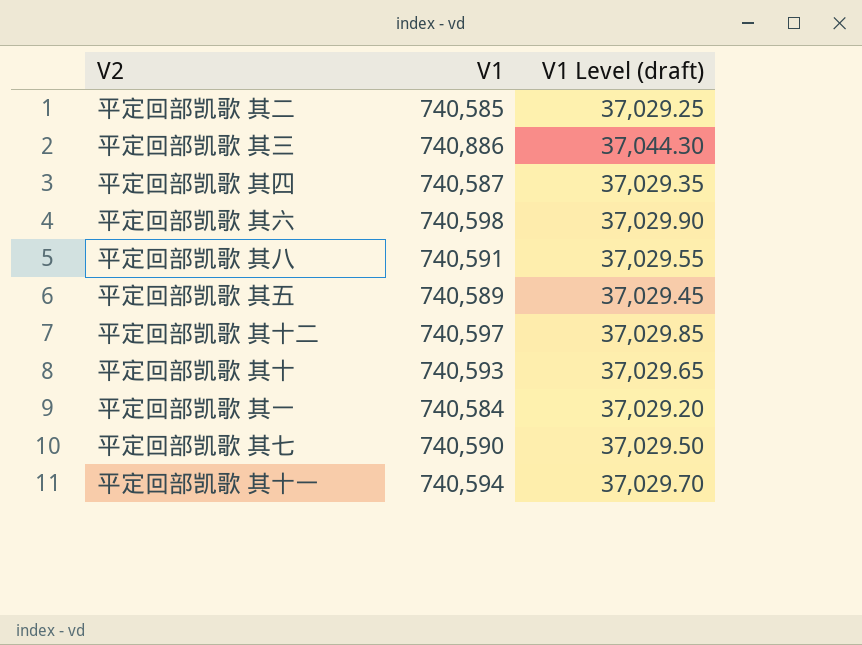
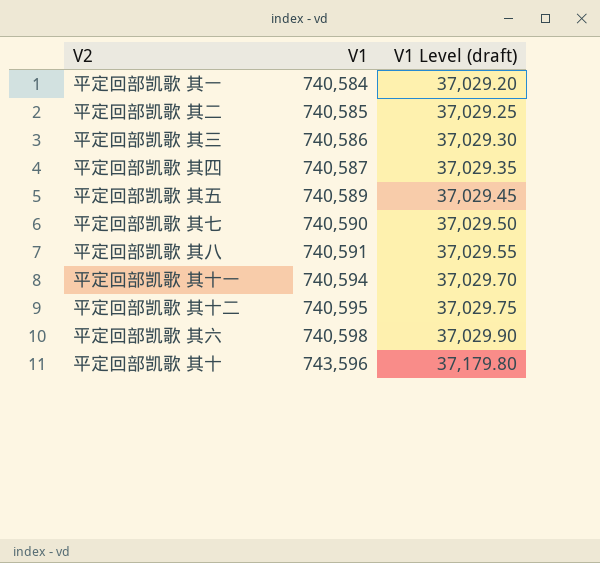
row order: none -> V1 ascending
平定回部凯歌 其三 | V1: 740,886 -> 740,586
平定回部凯歌 其三 | V1 Level (draft): 37,044.30 -> 37,029.30
平定回部凯歌 其十二 | V1: 740,597 -> 740,595
平定回部凯歌 其十二 | V1 Level (draft): 37,029.85 -> 37,029.75
平定回部凯歌 其十 | V1: 740,593 -> 743,596
平定回部凯歌 其十 | V1 Level (draft): 37,029.65 -> 37,179.80

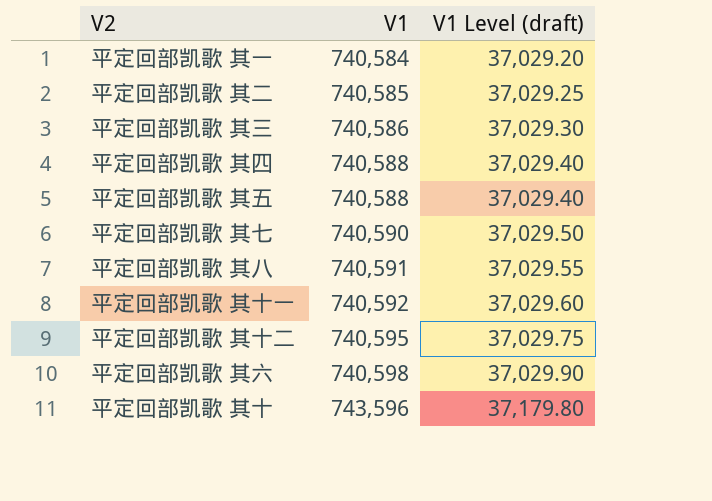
平定回部凯歌 其四 | V1: 740,587 -> 740,588
平定回部凯歌 其四 | V1 Level (draft): 37,029.35 -> 37,029.40
平定回部凯歌 其五 | V1: 740,589 -> 740,588
平定回部凯歌 其五 | V1 Level (draft): 37,029.45 -> 37,029.40
平定回部凯歌 其十一 | V1: 740,594 -> 740,592
平定回部凯歌 其十一 | V1 Level (draft): 37,029.70 -> 37,029.60

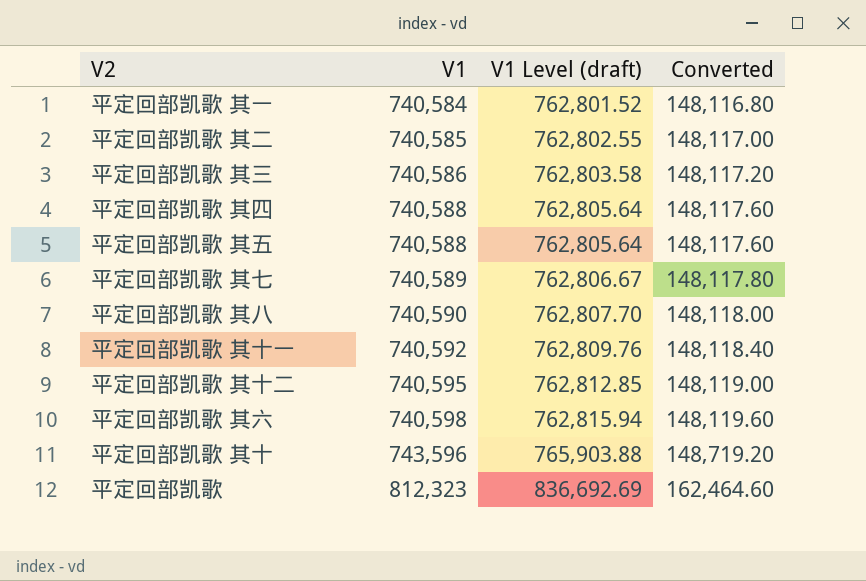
column V1 Level (draft) | formula: [V1] * 0.05 -> [V1] * 1.03
column Converted | formula: none -> [V1] * 0.2
平定回部凯歌 其七 | V1: 740,590 -> 740,589
平定回部凯歌 其八 | V1: 740,591 -> 740,590
row 平定回部凯歌: none -> 812,323 | 836,692.69 | 162,464.60

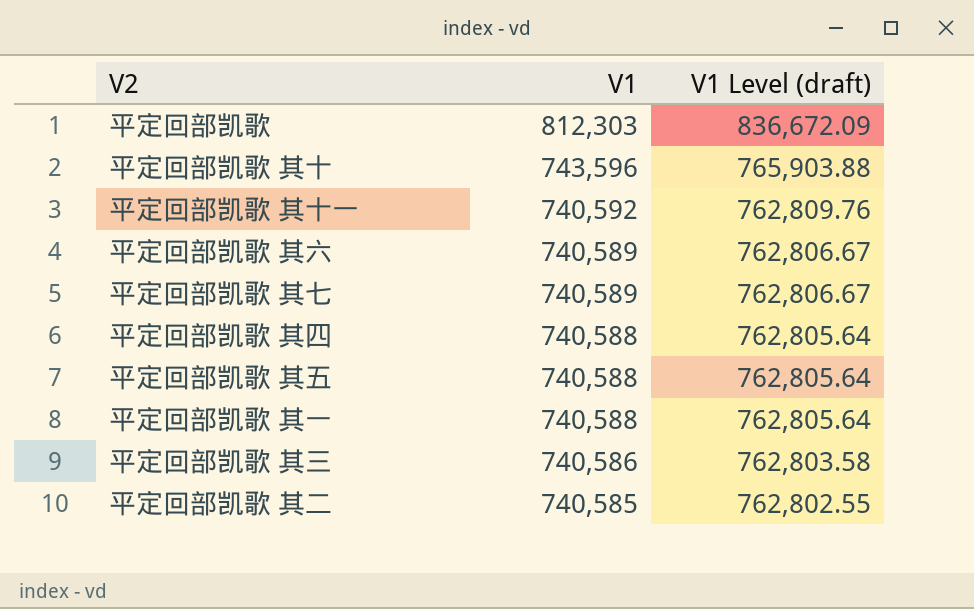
row order: V1 ascending -> V1 descending
column Converted | formula: [V1] * 0.2 -> none
row 平定回部凯歌 其八: 740,590 | 762,807.70 | 148,118.00 -> none
row 平定回部凯歌 其十二: 740,595 | 762,812.85 | 148,119.00 -> none
平定回部凯歌 | V1: 812,323 -> 812,303
平定回部凯歌 | V1 Level (draft): 836,692.69 -> 836,672.09
平定回部凯歌 其六 | V1: 740,598 -> 740,589
平定回部凯歌 其六 | V1 Level (draft): 762,815.94 -> 762,806.67
平定回部凯歌 其一 | V1: 740,584 -> 740,588
平定回部凯歌 其一 | V1 Level (draft): 762,801.52 -> 762,805.64

